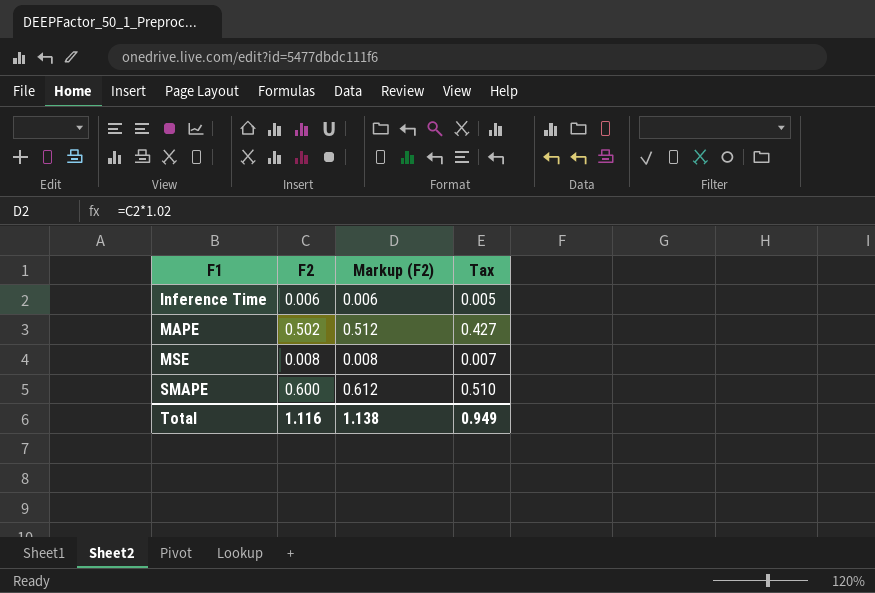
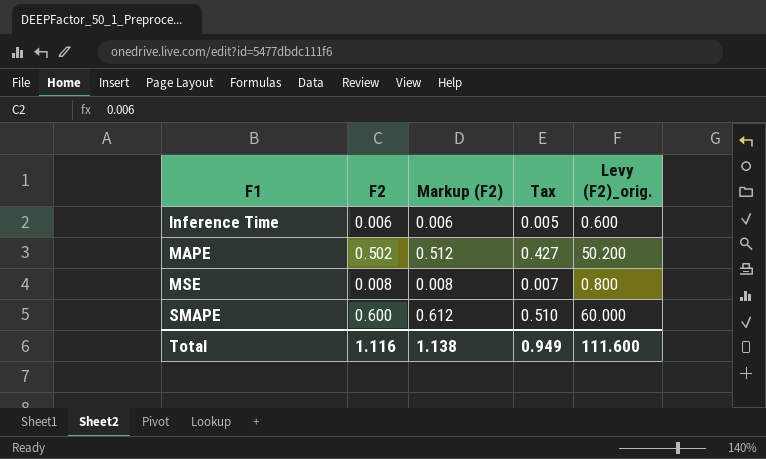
column Levy (F2)_orig. | formula: none -> [F2] * 100

